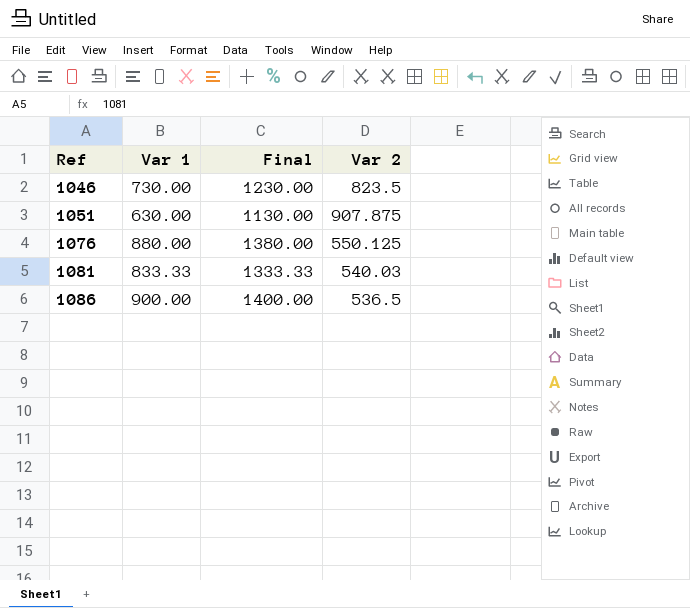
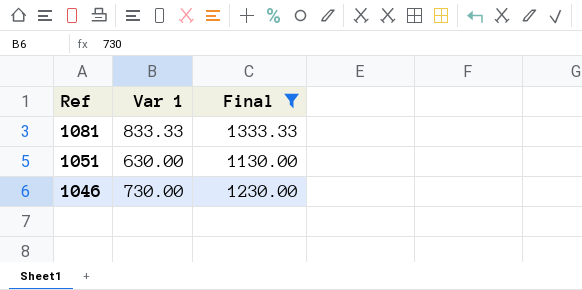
filter: none -> Final <= 1333.33
row order: Ref ascending -> Ref descending
column Var 2 | position: 4 -> none

